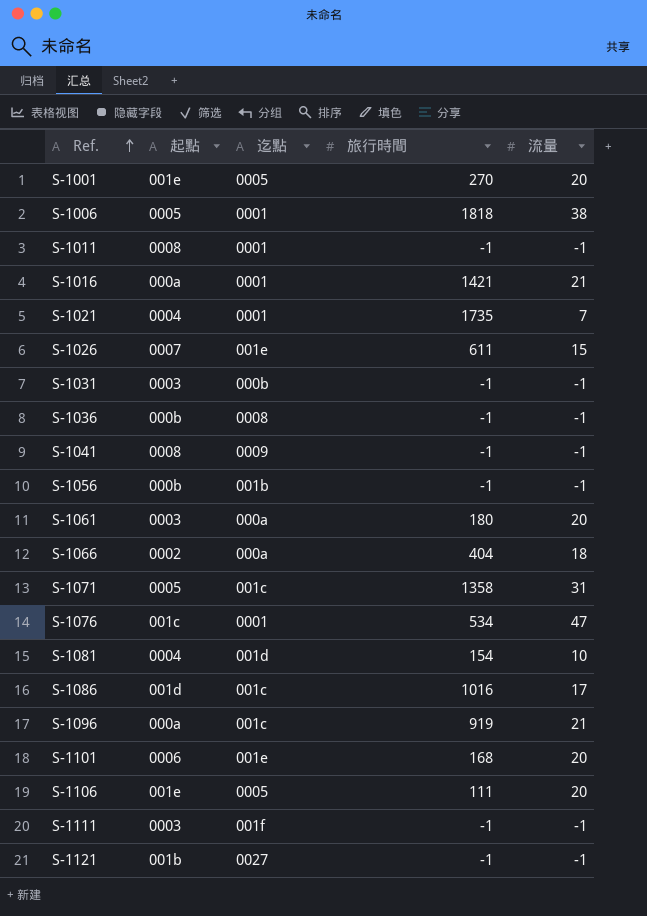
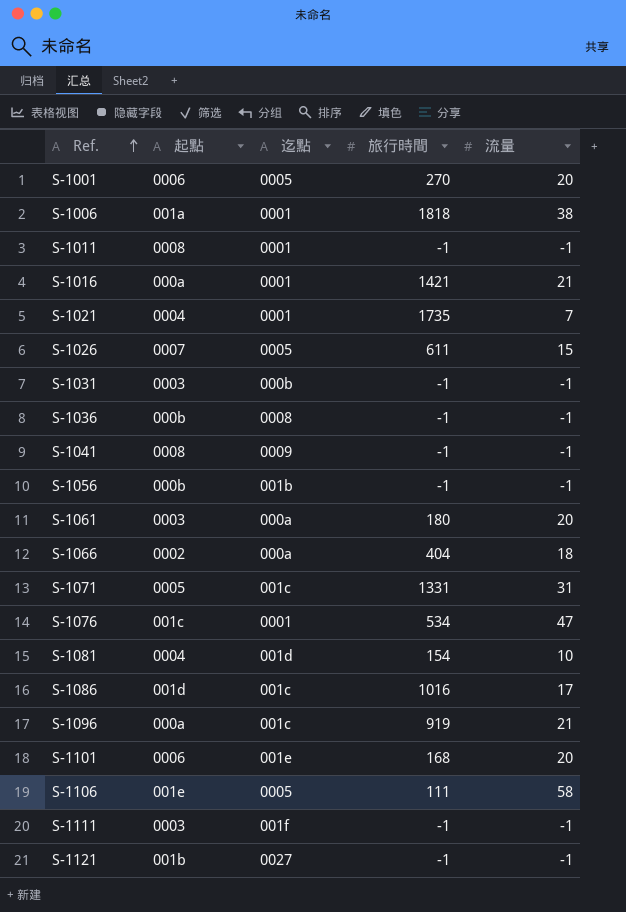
S-1001 | 起點: 001e -> 0006
S-1006 | 起點: 0005 -> 001a
S-1026 | 迄點: 001e -> 0005
S-1071 | 旅行時間: 1358 -> 1331
S-1106 | 流量: 20 -> 58

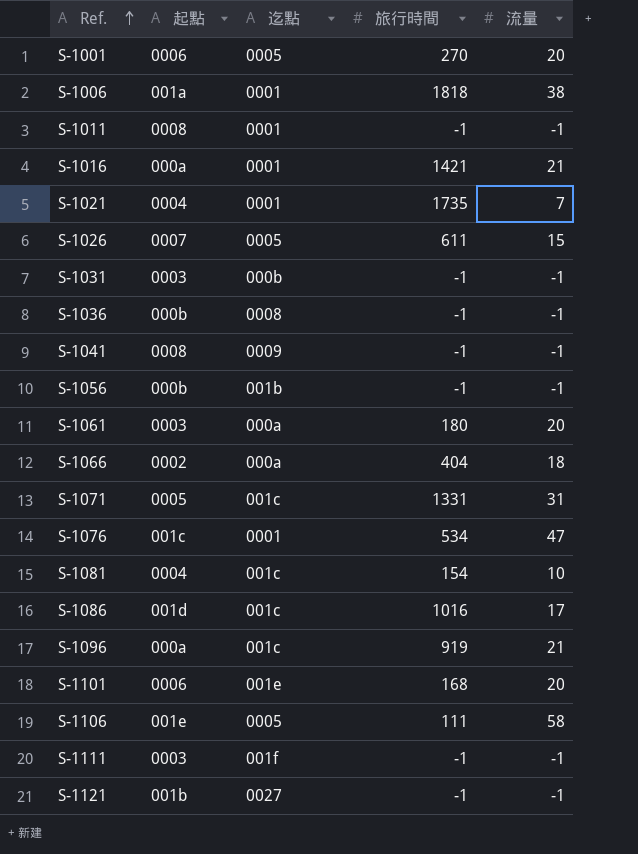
S-1081 | 迄點: 001d -> 001c

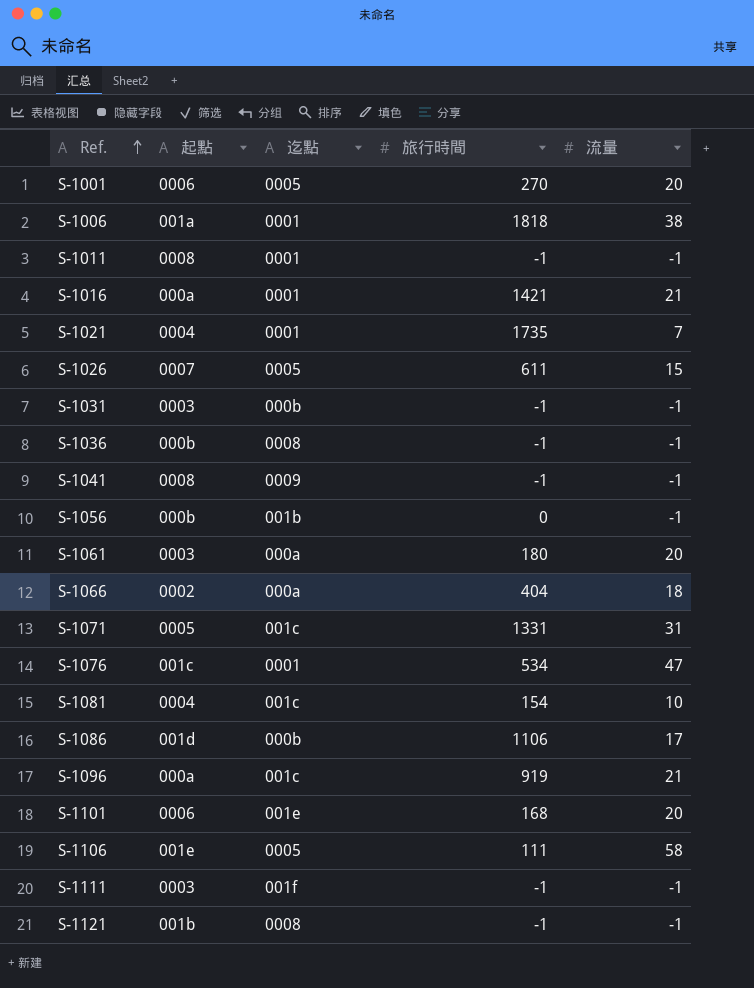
S-1056 | 旅行時間: -1 -> 0
S-1086 | 迄點: 001c -> 000b
S-1086 | 旅行時間: 1016 -> 1106
S-1121 | 迄點: 0027 -> 0008

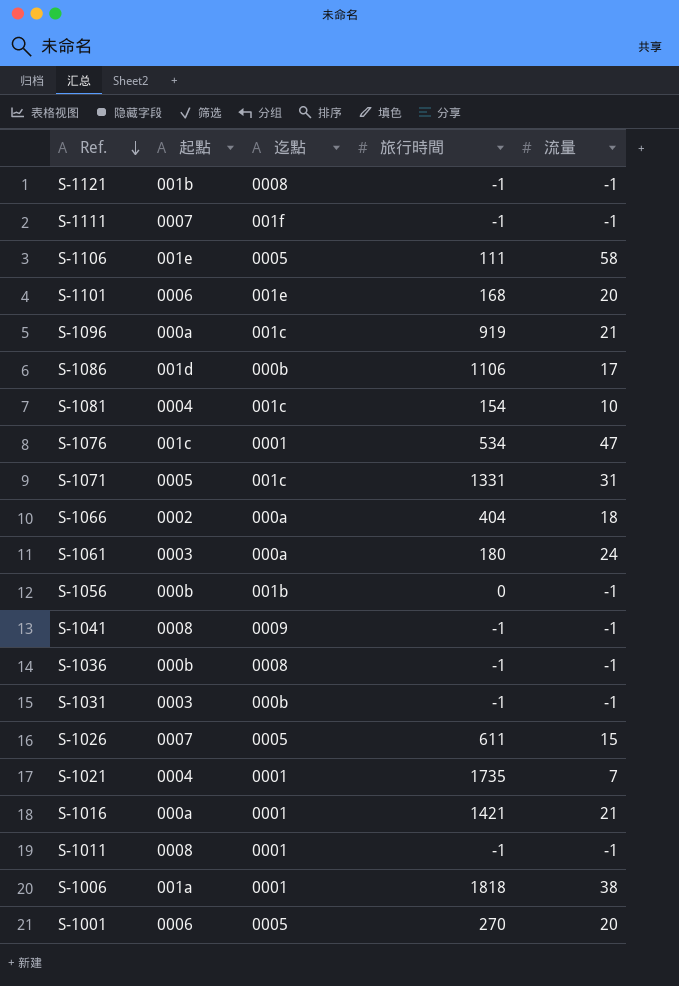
row order: Ref. ascending -> Ref. descending
S-1111 | 起點: 0003 -> 0007
S-1061 | 流量: 20 -> 24

